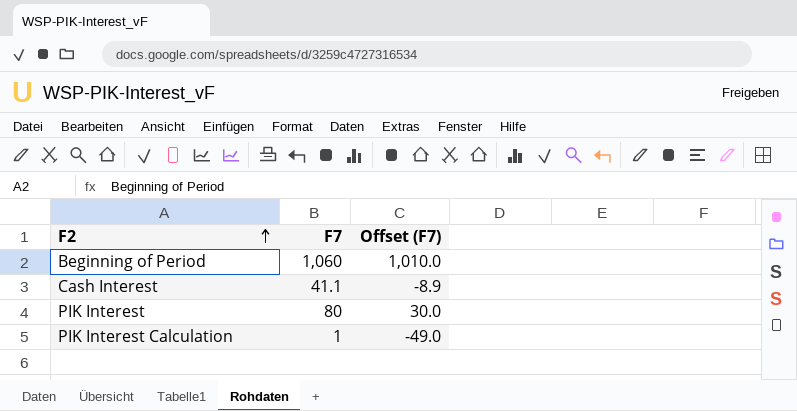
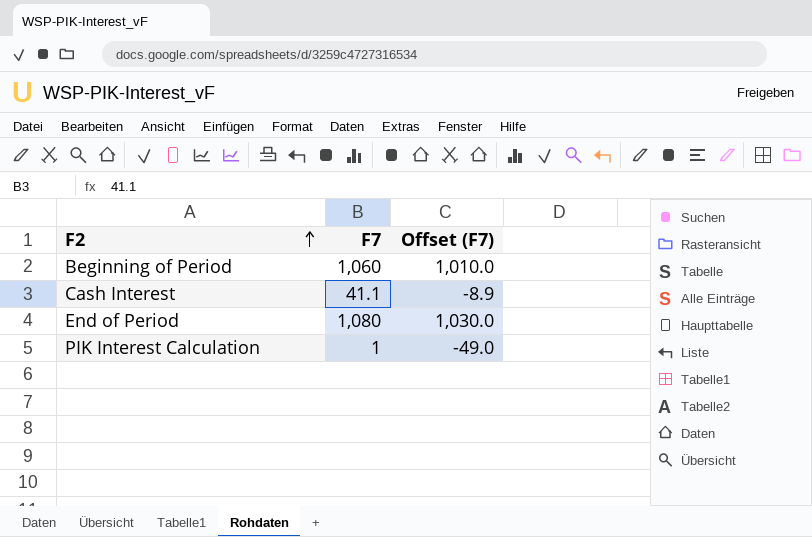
row PIK Interest: 80 | 30.0 -> none
row End of Period: none -> 1,080 | 1,030.0

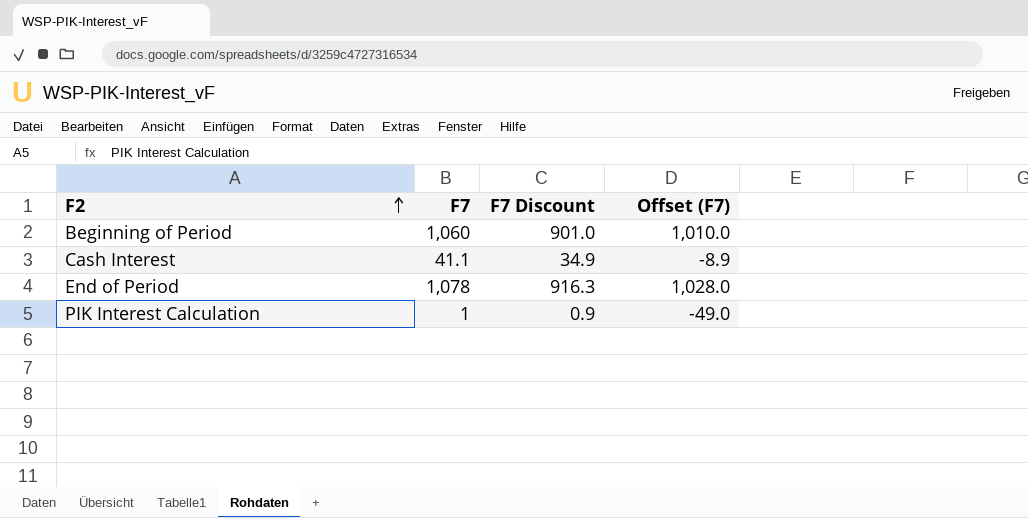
column F7 Discount | formula: none -> [F7] * 0.85
End of Period | F7: 1,080 -> 1,078
End of Period | Offset (F7): 1,030.0 -> 1,028.0

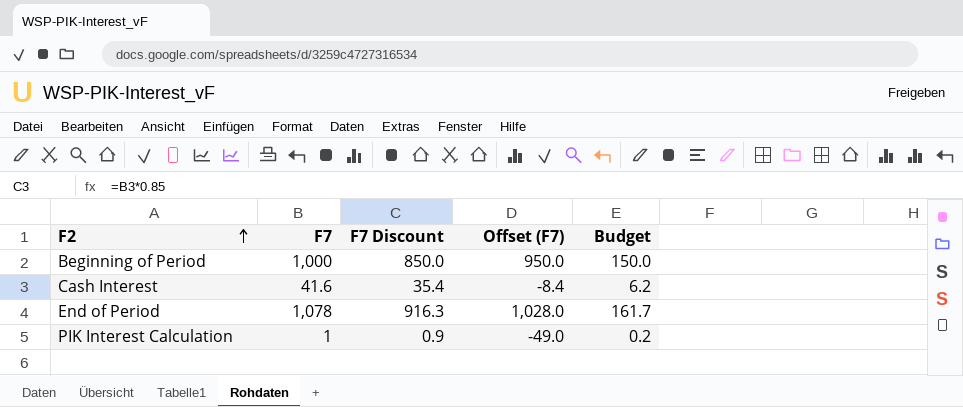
column Budget | formula: none -> [F7] * 0.15
Beginning of Period | F7: 1,060 -> 1,000
Beginning of Period | F7 Discount: 901.0 -> 850.0
Beginning of Period | Offset (F7): 1,010.0 -> 950.0
Cash Interest | F7: 41.1 -> 41.6
Cash Interest | F7 Discount: 34.9 -> 35.4
Cash Interest | Offset (F7): -8.9 -> -8.4

